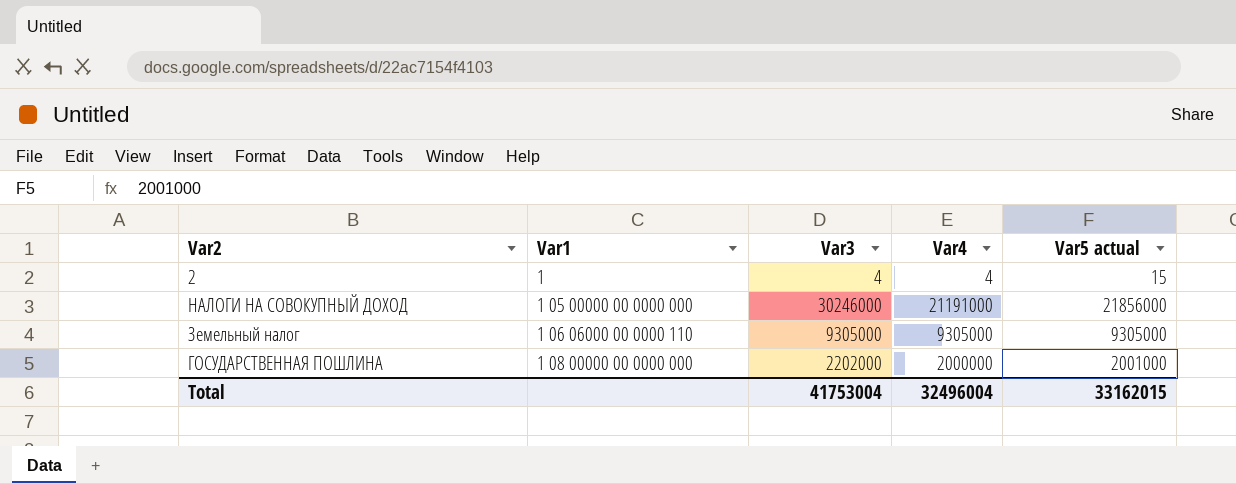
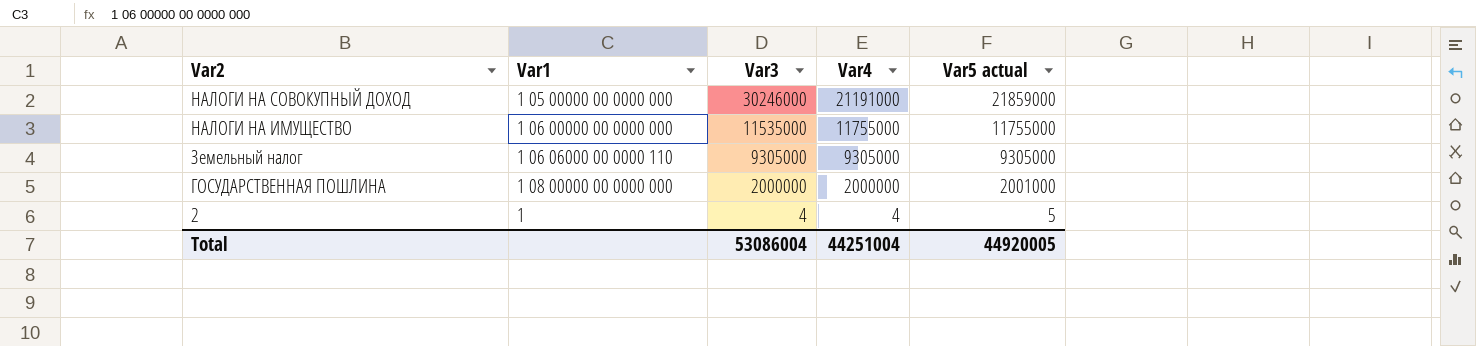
row order: Var1 ascending -> Var2 descending
НАЛОГИ НА СОВОКУПНЫЙ ДОХОД | Var5 actual: 21856000 -> 21859000
row НАЛОГИ НА ИМУЩЕСТВО: none -> 1 06 00000 00 0000 000 | 11535000 | 11755000 | 11755000
ГОСУДАРСТВЕННАЯ ПОШЛИНА | Var3: 2202000 -> 2000000
2 | Var5 actual: 15 -> 5
Total | Var3: 41753004 -> 53086004
Total | Var4: 32496004 -> 44251004
Total | Var5 actual: 33162015 -> 44920005

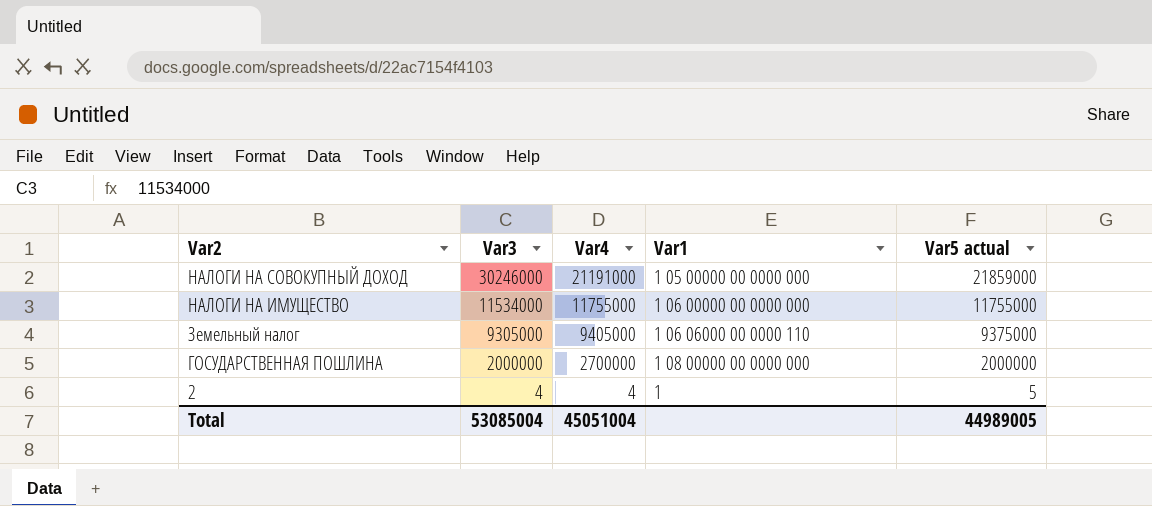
column Var1 | position: 2 -> 4
НАЛОГИ НА ИМУЩЕСТВО | Var3: 11535000 -> 11534000
Земельный налог | Var4: 9305000 -> 9405000
Земельный налог | Var5 actual: 9305000 -> 9375000
ГОСУДАРСТВЕННАЯ ПОШЛИНА | Var4: 2000000 -> 2700000
ГОСУДАРСТВЕННАЯ ПОШЛИНА | Var5 actual: 2001000 -> 2000000
Total | Var3: 53086004 -> 53085004
Total | Var4: 44251004 -> 45051004
Total | Var5 actual: 44920005 -> 44989005

